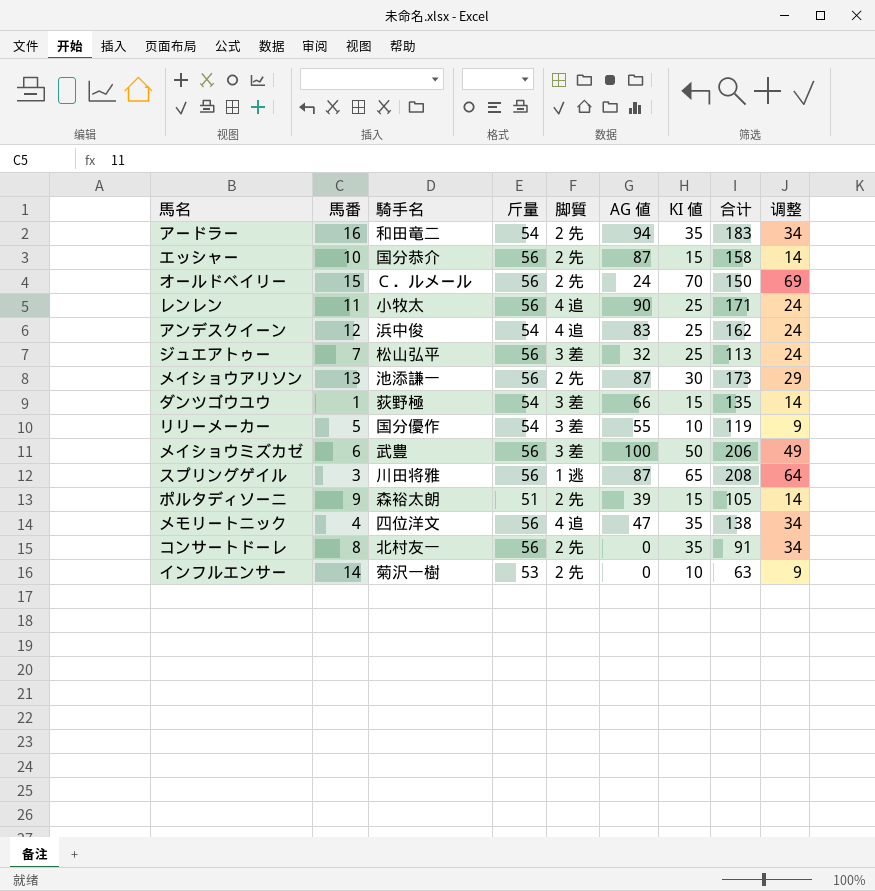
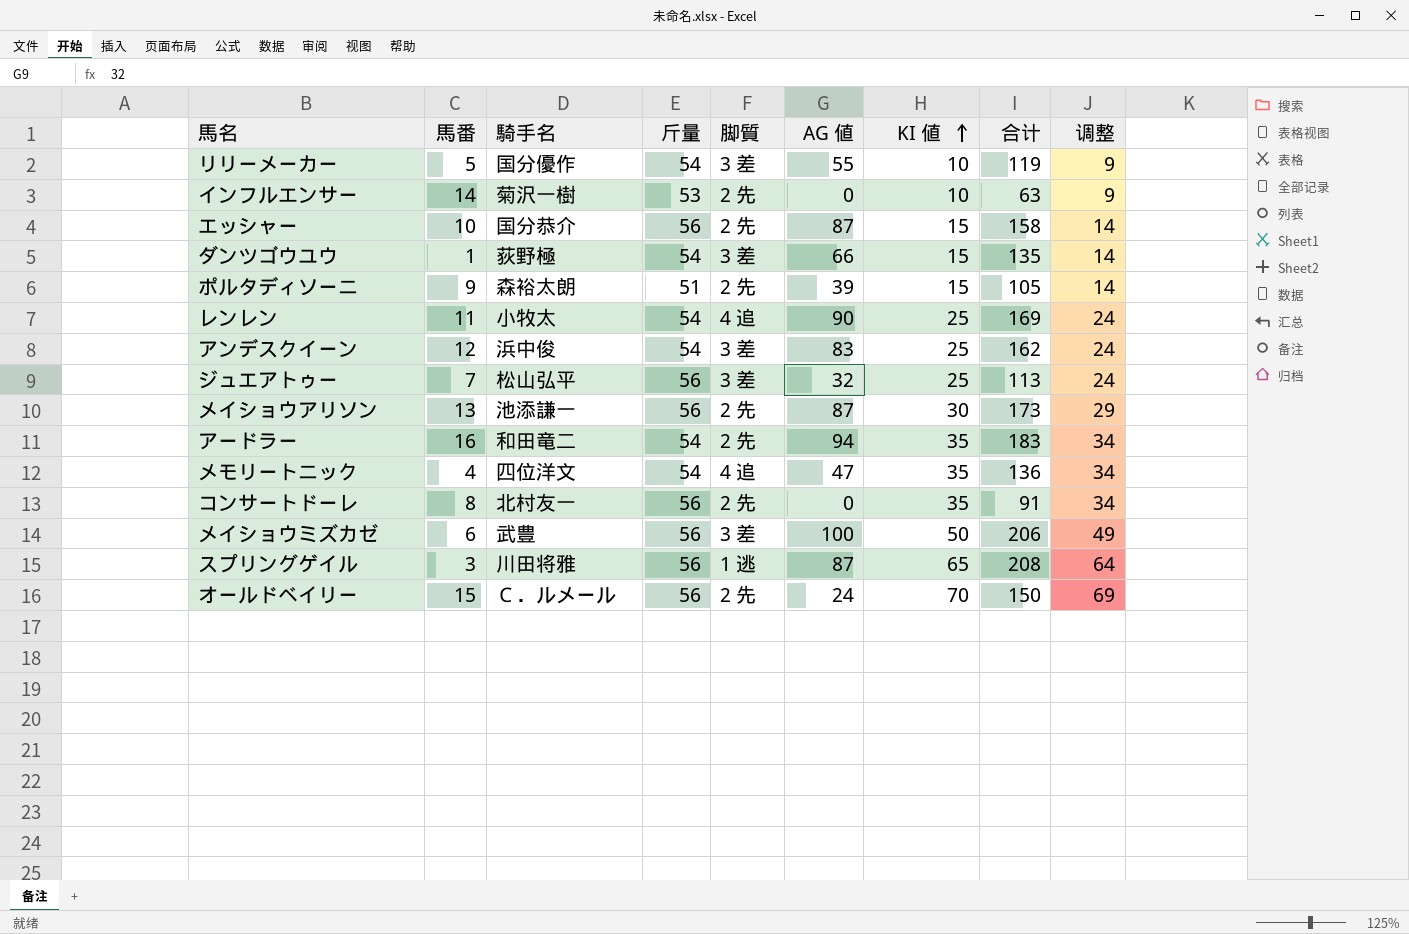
row order: none -> KI 値 ascending
レンレン | 斤量: 56 -> 54
レンレン | 合计: 171 -> 169
アンデスクイーン | 脚質: 4 追 -> 3 差
メモリートニック | 斤量: 56 -> 54
メモリートニック | 合计: 138 -> 136

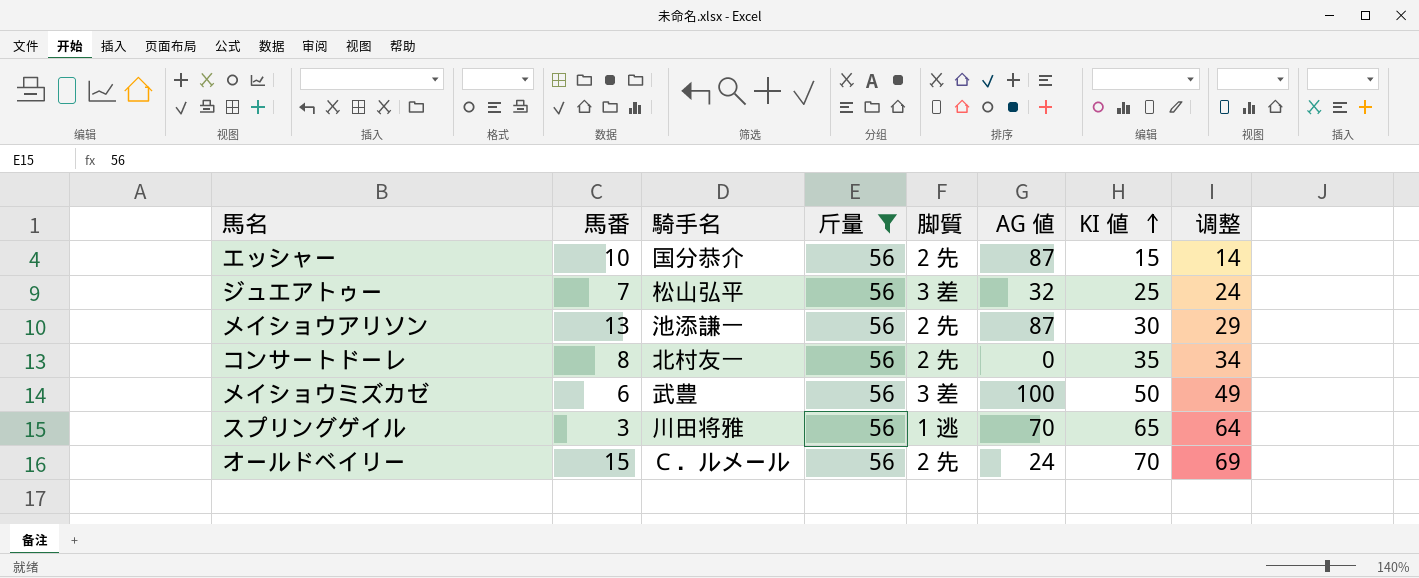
filter: none -> 斤量 = 56
column 合计 | formula: [斤量] + [AG 値] + [KI 値] -> none
スプリングゲイル | AG 値: 87 -> 70

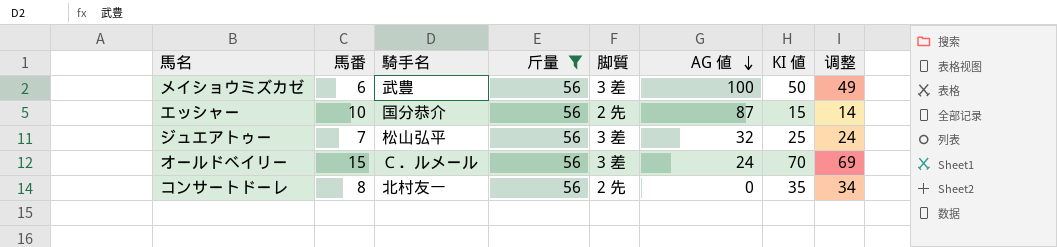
row order: KI 値 ascending -> AG 値 descending
row メイショウアリソン: 13 | 池添謙一 | 56 | 2 先 | 87 | 30 | 29 -> none
row スプリングゲイル: 3 | 川田将雅 | 56 | 1 逃 | 70 | 65 | 64 -> none
オールドベイリー | 脚質: 2 先 -> 3 差

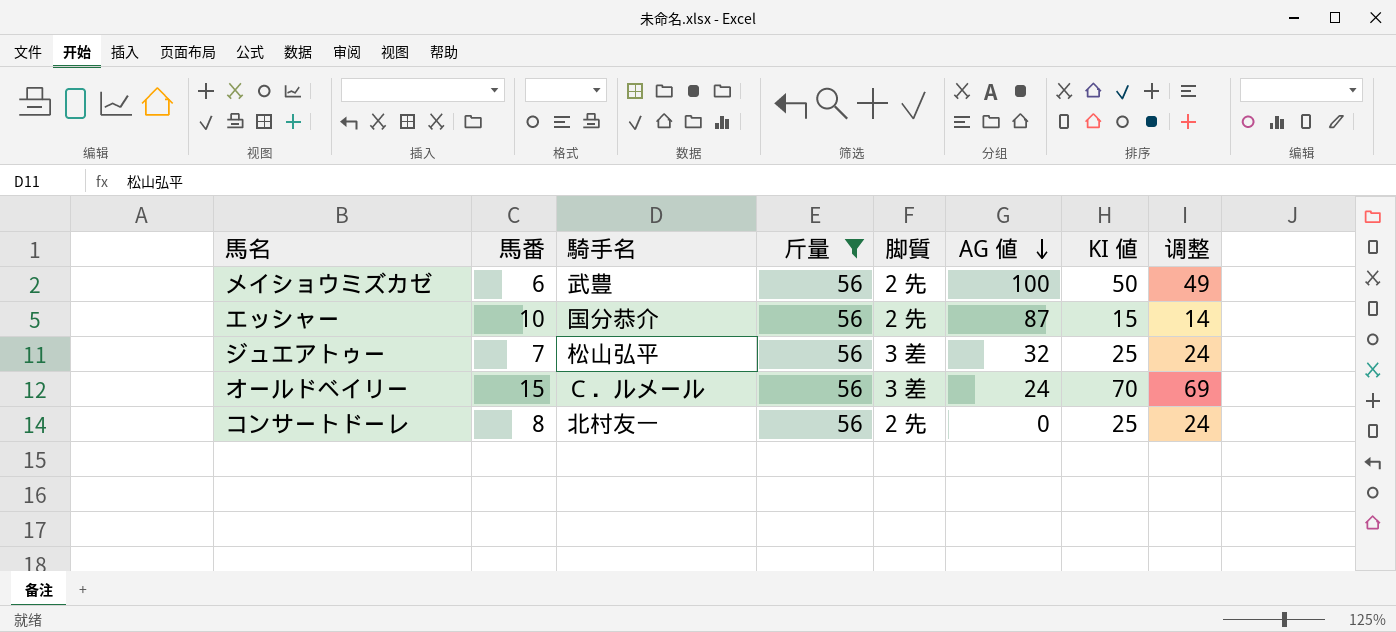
メイショウミズカゼ | 脚質: 3 差 -> 2 先
コンサートドーレ | KI 値: 35 -> 25
コンサートドーレ | 调整: 34 -> 24

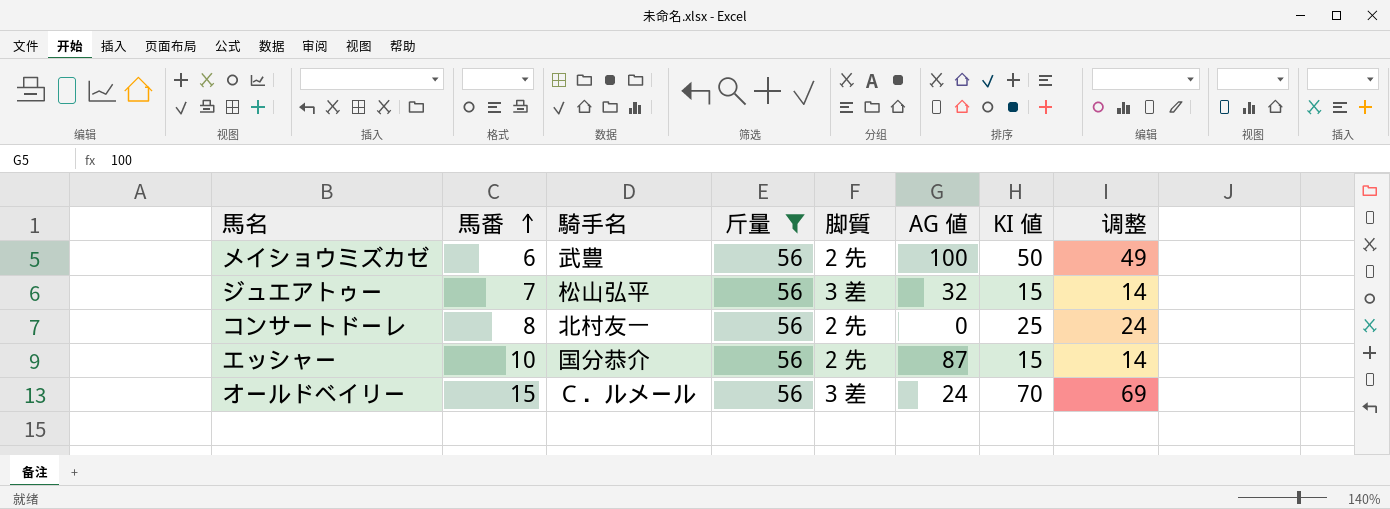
row order: AG 値 descending -> 馬番 ascending
ジュエアトゥー | KI 値: 25 -> 15
ジュエアトゥー | 调整: 24 -> 14

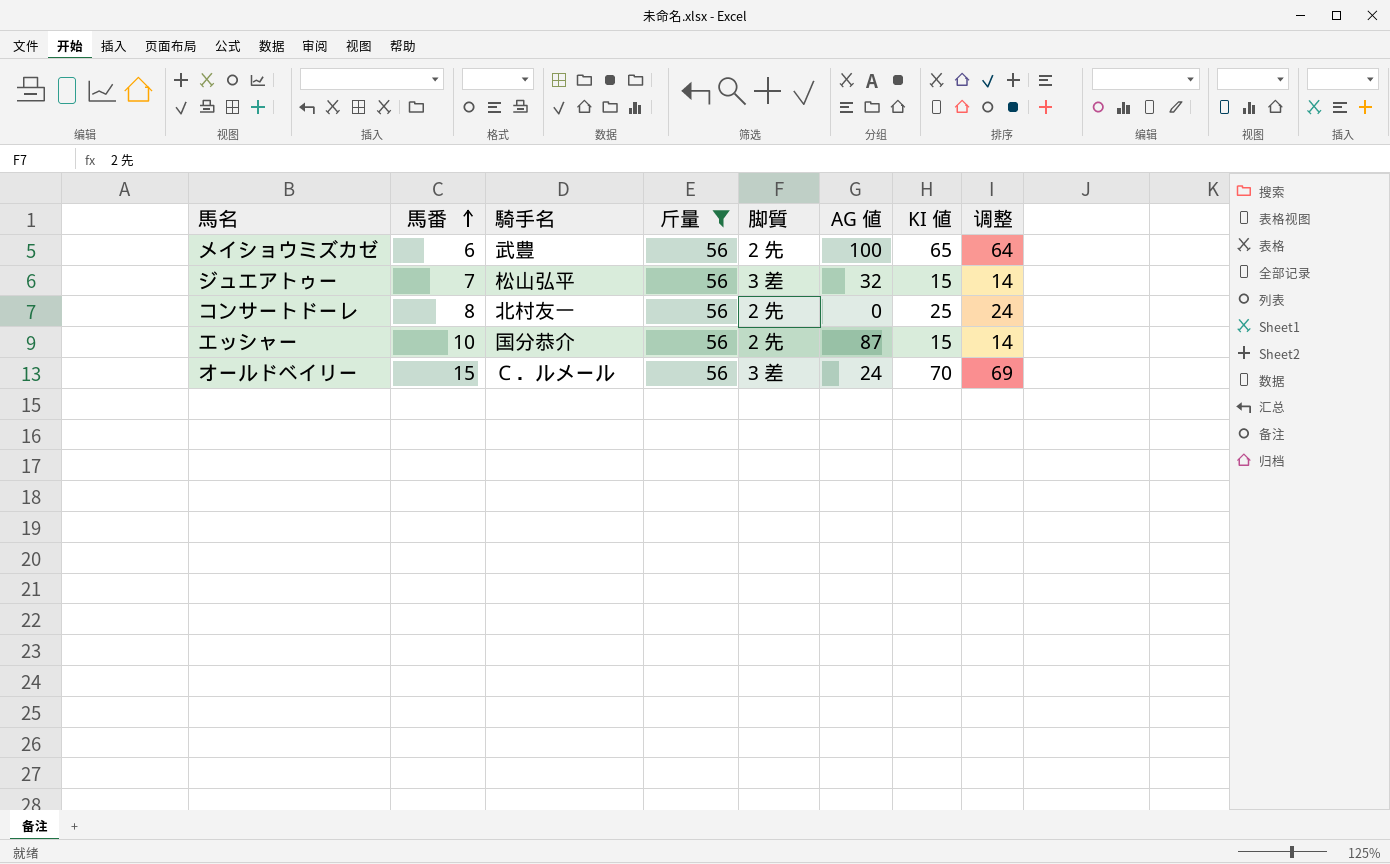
メイショウミズカゼ | KI 値: 50 -> 65
メイショウミズカゼ | 调整: 49 -> 64

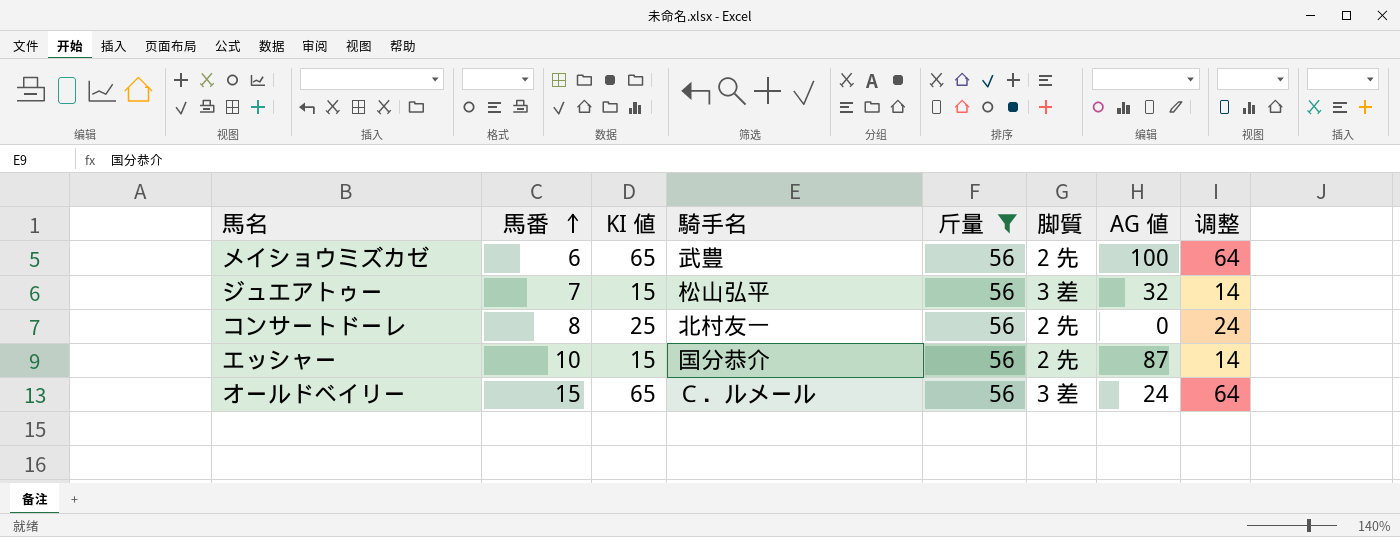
column KI 値 | position: 7 -> 3
オールドベイリー | KI 値: 70 -> 65
オールドベイリー | 调整: 69 -> 64

